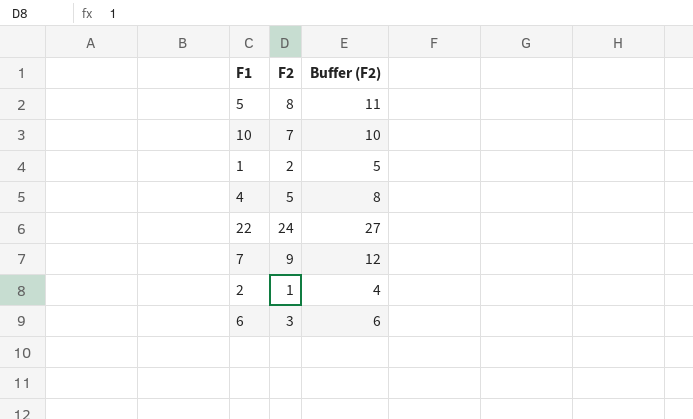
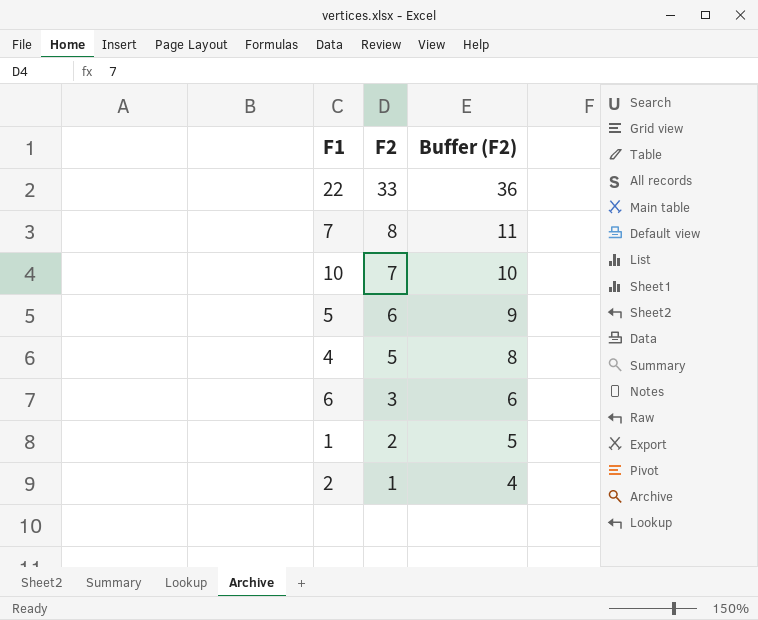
row order: none -> F2 descending
22 | F2: 24 -> 33
22 | Buffer (F2): 27 -> 36
7 | F2: 9 -> 8
7 | Buffer (F2): 12 -> 11
5 | F2: 8 -> 6
5 | Buffer (F2): 11 -> 9

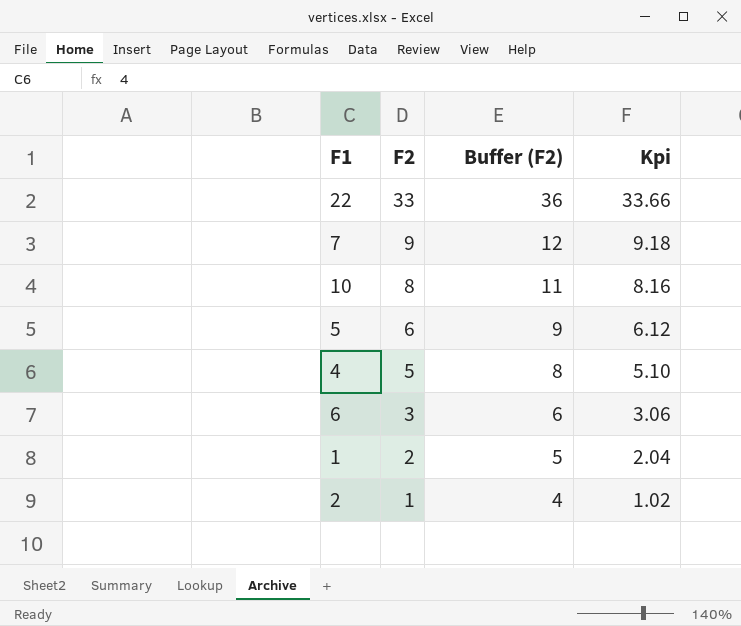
column Kpi | formula: none -> [F2] * 1.02
7 | F2: 8 -> 9
7 | Buffer (F2): 11 -> 12
10 | F2: 7 -> 8
10 | Buffer (F2): 10 -> 11

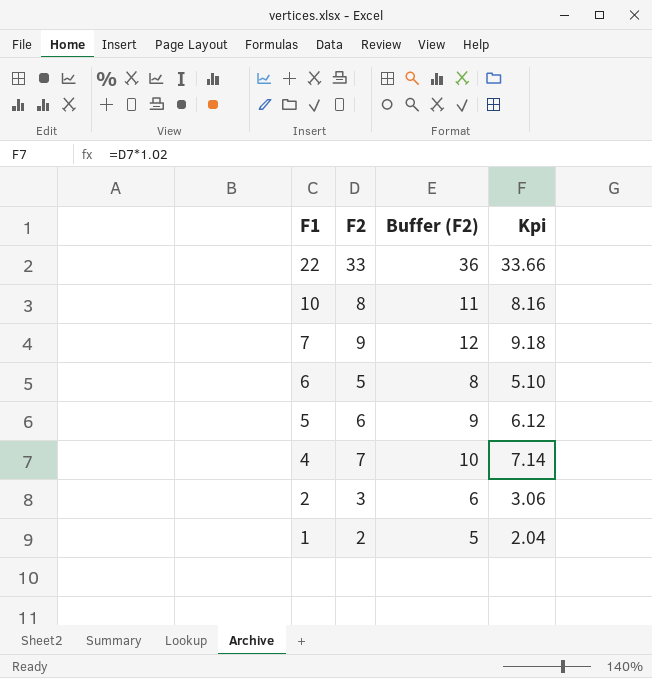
row order: F2 descending -> F1 descending
6 | F2: 3 -> 5
6 | Buffer (F2): 6 -> 8
6 | Kpi: 3.06 -> 5.10
4 | F2: 5 -> 7
4 | Buffer (F2): 8 -> 10
4 | Kpi: 5.10 -> 7.14
2 | F2: 1 -> 3
2 | Buffer (F2): 4 -> 6
2 | Kpi: 1.02 -> 3.06

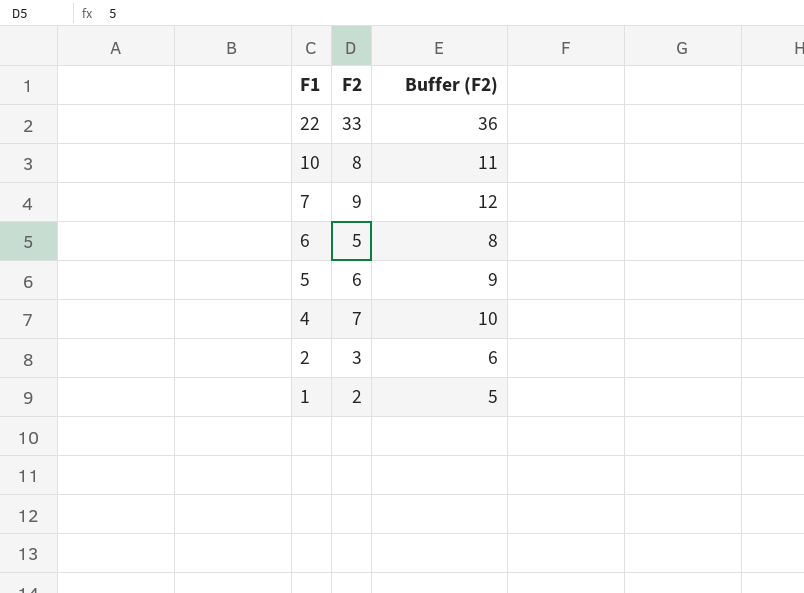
column Kpi | formula: [F2] * 1.02 -> none

